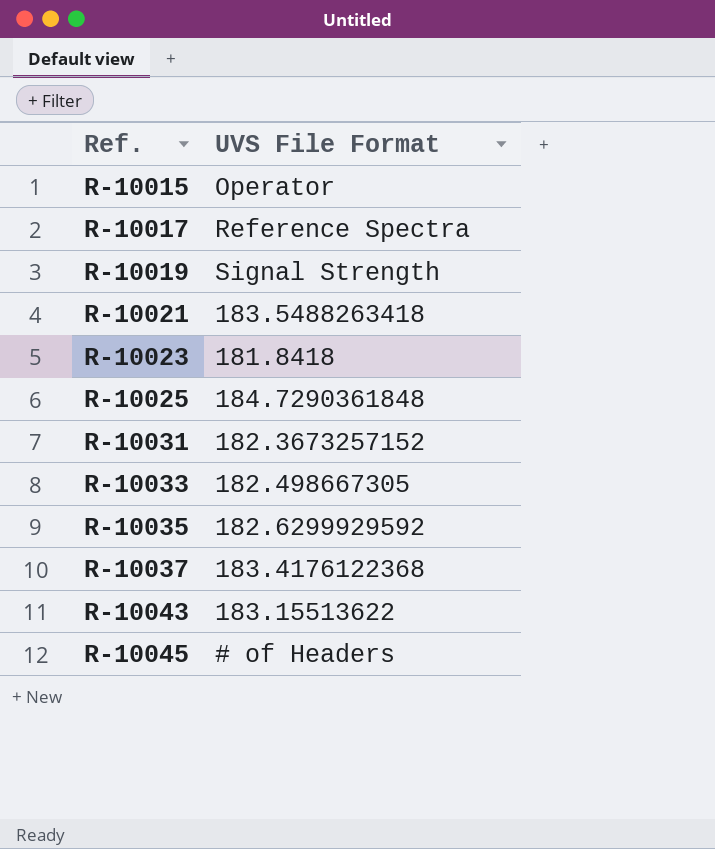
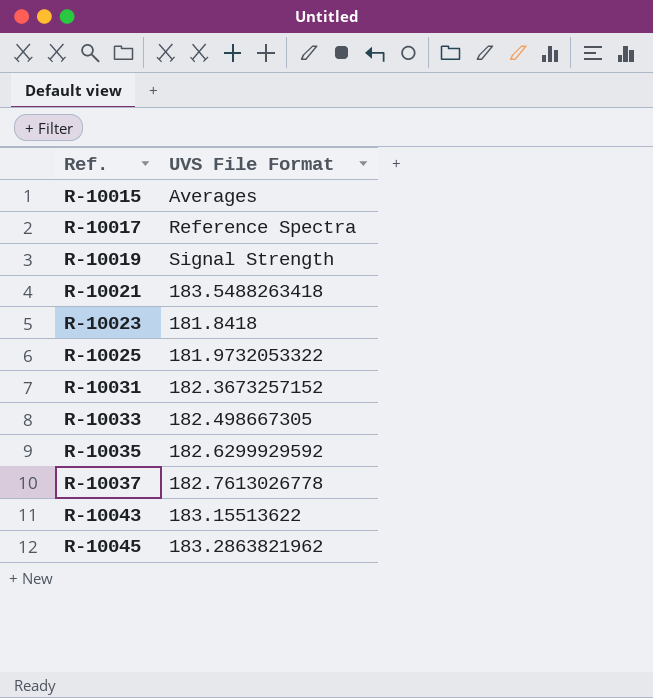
R-10015 | UVS File Format: Operator -> Averages
R-10025 | UVS File Format: 184.7290361848 -> 181.9732053322
R-10037 | UVS File Format: 183.4176122368 -> 182.7613026778
R-10045 | UVS File Format: # of Headers -> 183.2863821962

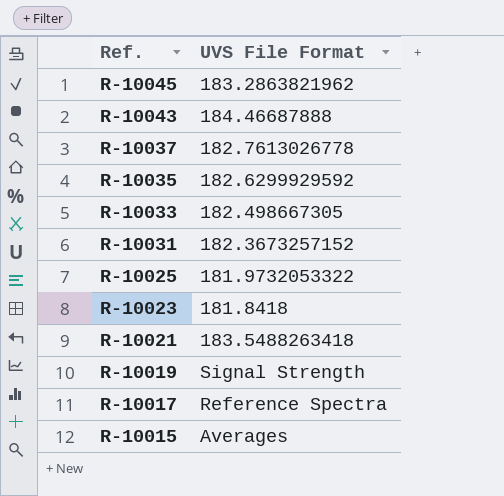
row order: Ref. ascending -> Ref. descending
R-10043 | UVS File Format: 183.15513622 -> 184.46687888

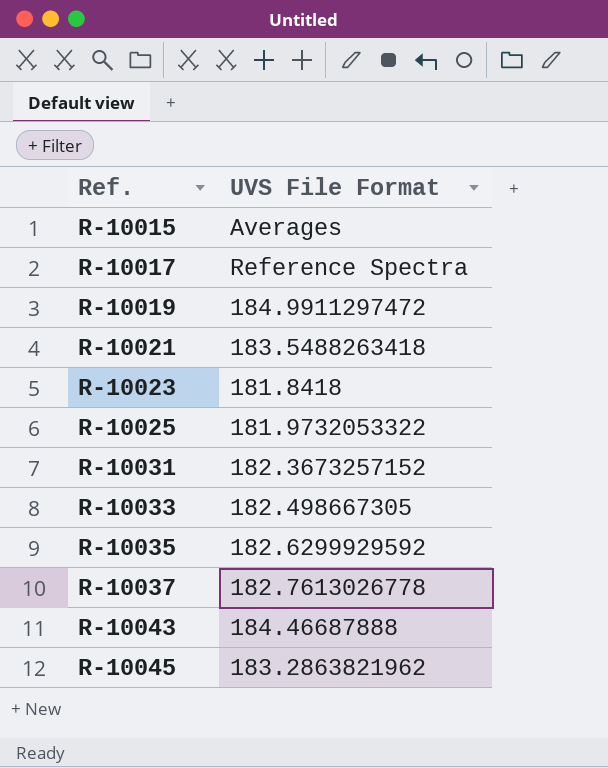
row order: Ref. descending -> Ref. ascending
R-10019 | UVS File Format: Signal Strength -> 184.9911297472

